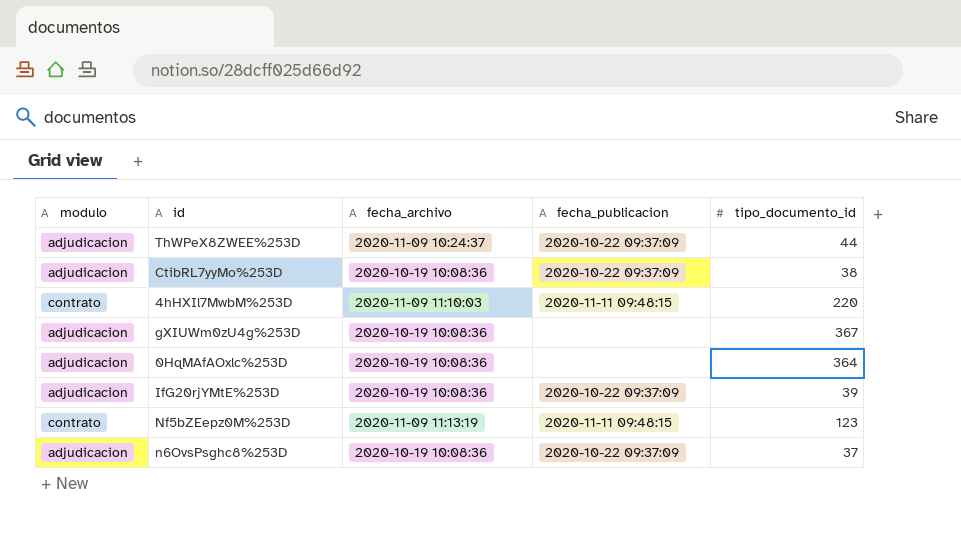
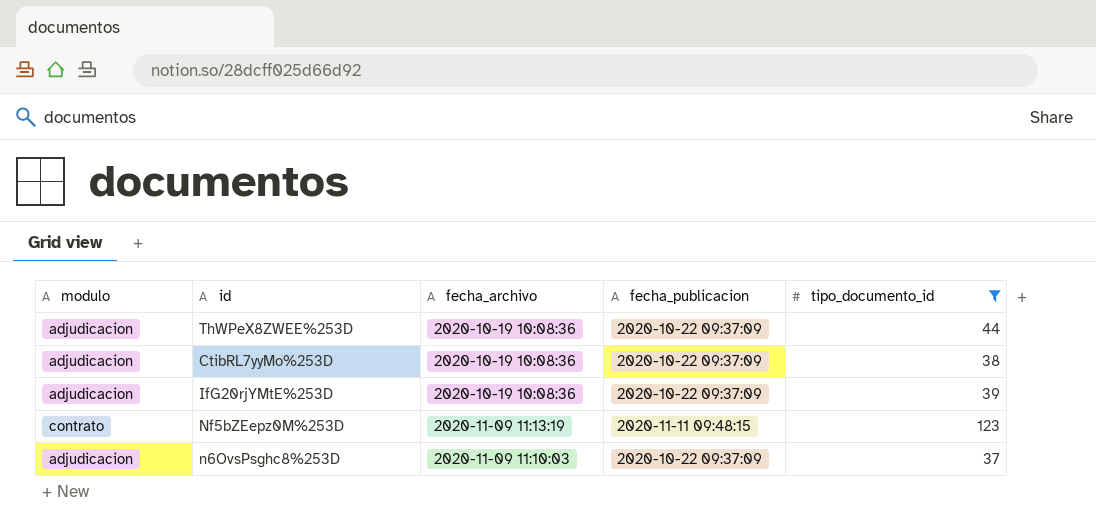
filter: none -> tipo_documento_id <= 123
ThWPeX8ZWEE%253D | fecha_archivo: 2020-11-09 10:24:37 -> 2020-10-19 10:08:36
n6OvsPsghc8%253D | fecha_archivo: 2020-10-19 10:08:36 -> 2020-11-09 11:10:03

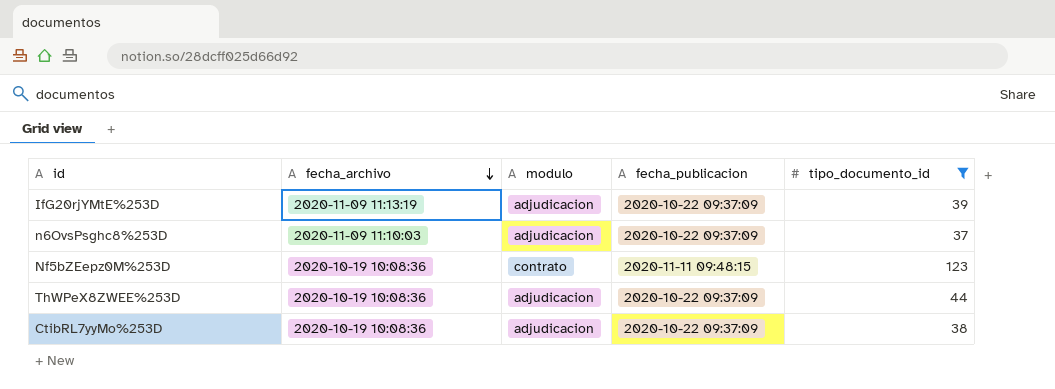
row order: none -> fecha_archivo descending
column modulo | position: 1 -> 3
IfG20rjYMtE%253D | fecha_archivo: 2020-10-19 10:08:36 -> 2020-11-09 11:13:19
Nf5bZEepz0M%253D | fecha_archivo: 2020-11-09 11:13:19 -> 2020-10-19 10:08:36

